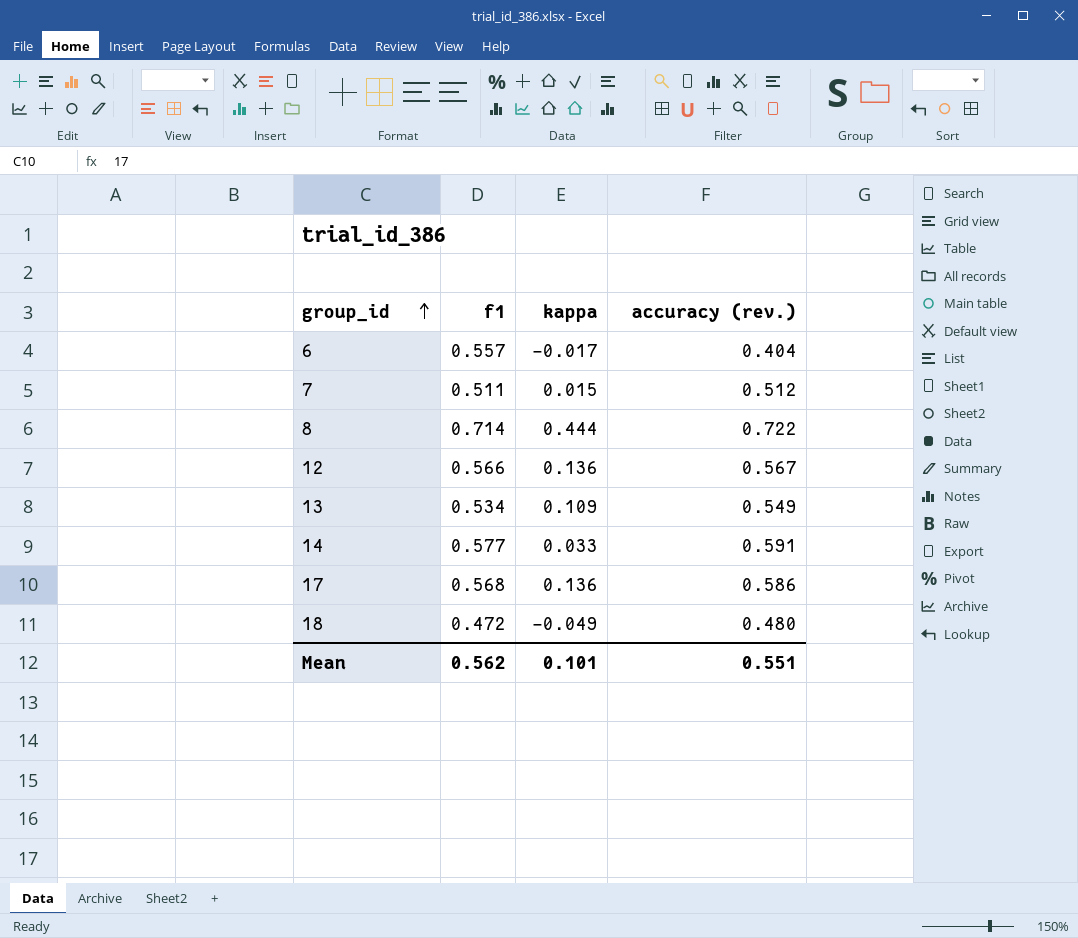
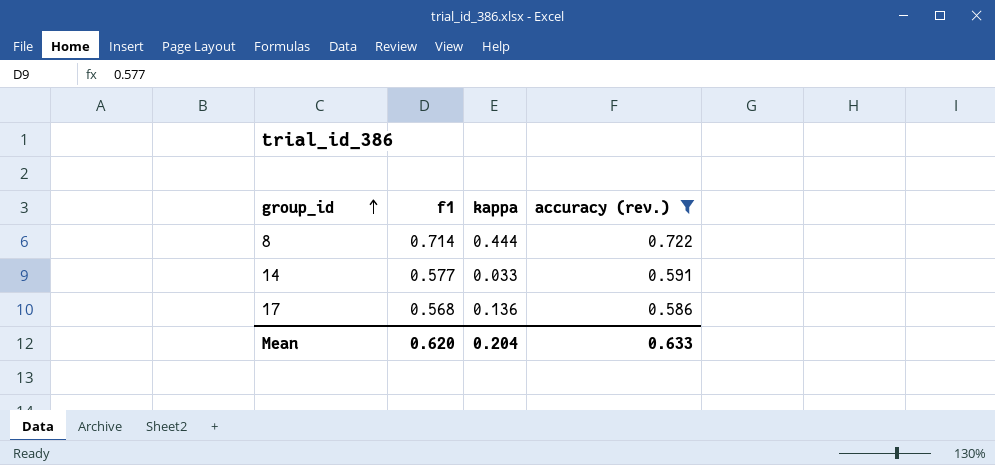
filter: none -> accuracy (rev.) >= 0.586
Mean | f1: 0.562 -> 0.620
Mean | kappa: 0.101 -> 0.204
Mean | accuracy (rev.): 0.551 -> 0.633

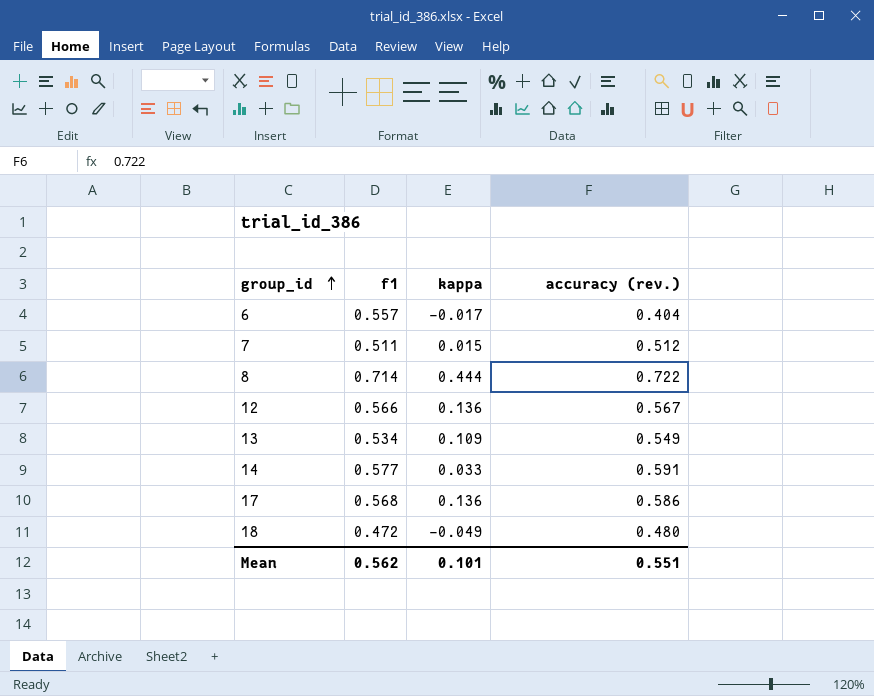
filter: accuracy (rev.) >= 0.586 -> none
Mean | f1: 0.620 -> 0.562
Mean | kappa: 0.204 -> 0.101
Mean | accuracy (rev.): 0.633 -> 0.551

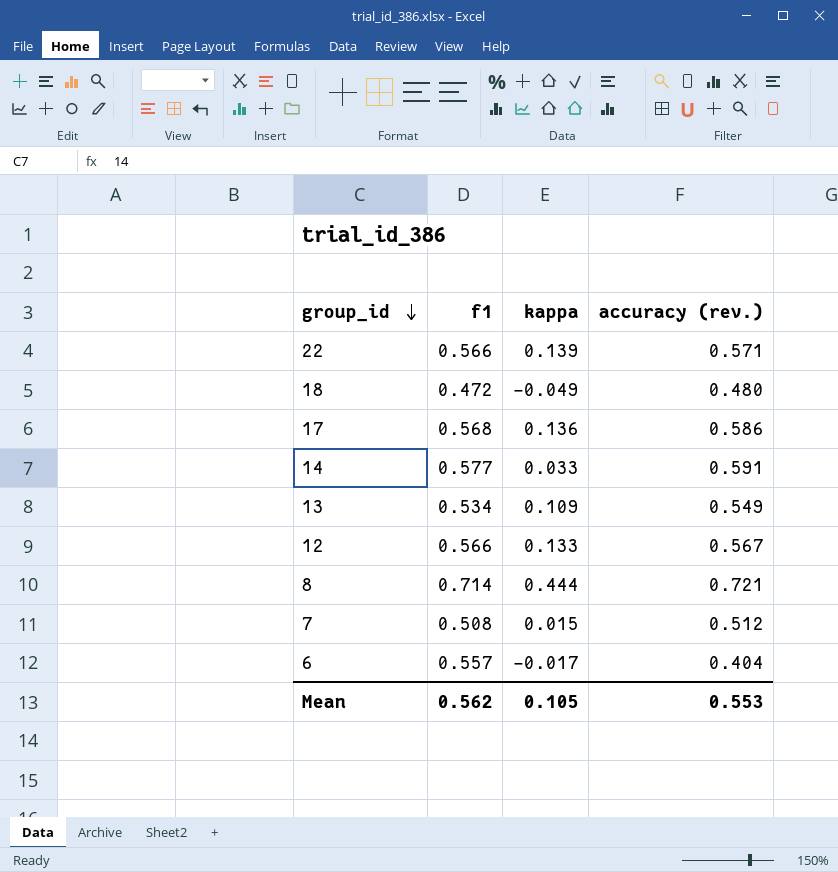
row order: group_id ascending -> group_id descending
row 22: none -> 0.566 | 0.139 | 0.571
12 | kappa: 0.136 -> 0.133
8 | accuracy (rev.): 0.722 -> 0.721
7 | f1: 0.511 -> 0.508
Mean | kappa: 0.101 -> 0.105
Mean | accuracy (rev.): 0.551 -> 0.553

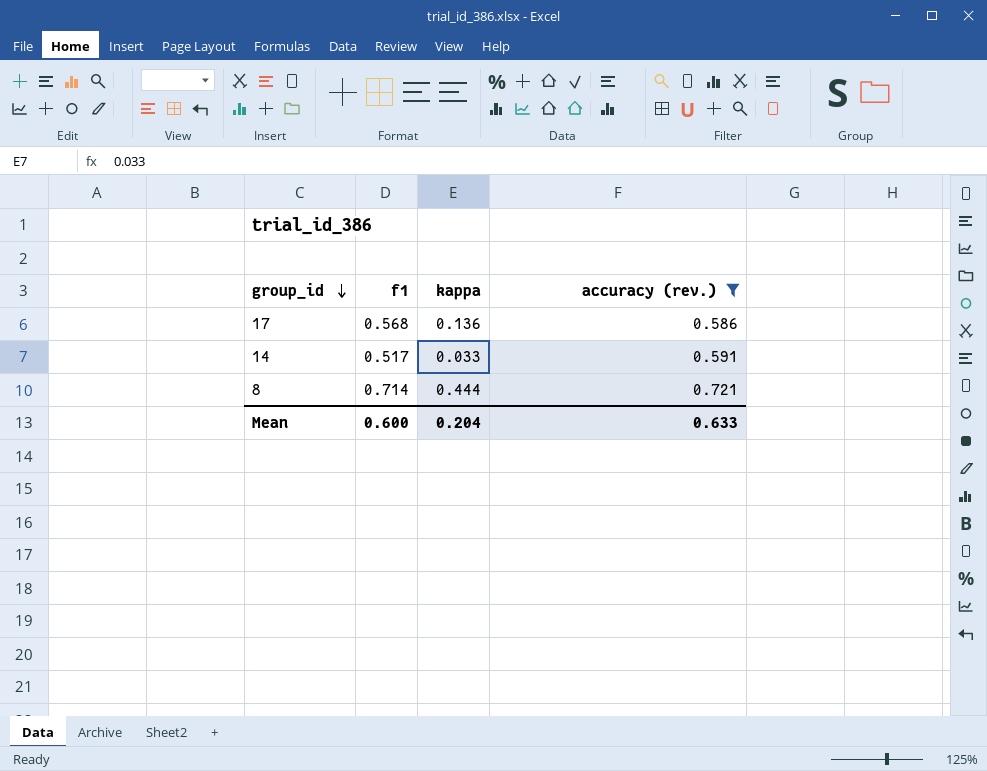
filter: none -> accuracy (rev.) >= 0.586
14 | f1: 0.577 -> 0.517
Mean | f1: 0.562 -> 0.600
Mean | kappa: 0.105 -> 0.204
Mean | accuracy (rev.): 0.553 -> 0.633

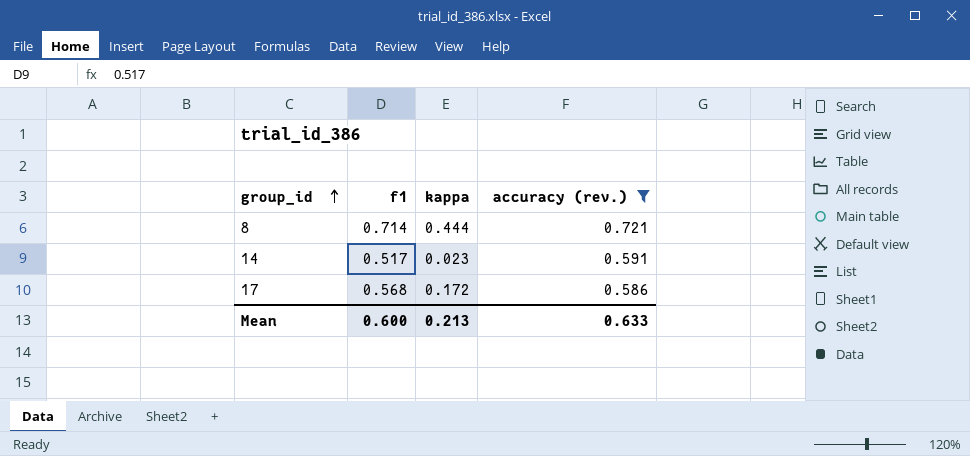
row order: group_id descending -> group_id ascending
14 | kappa: 0.033 -> 0.023
17 | kappa: 0.136 -> 0.172
Mean | kappa: 0.204 -> 0.213

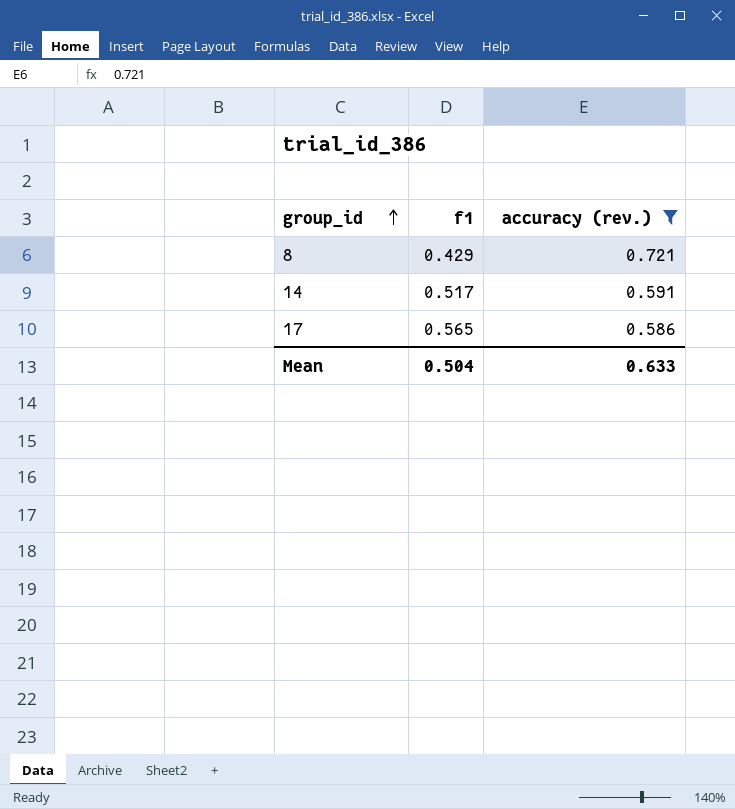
column kappa | position: 3 -> none
8 | f1: 0.714 -> 0.429
17 | f1: 0.568 -> 0.565
Mean | f1: 0.600 -> 0.504

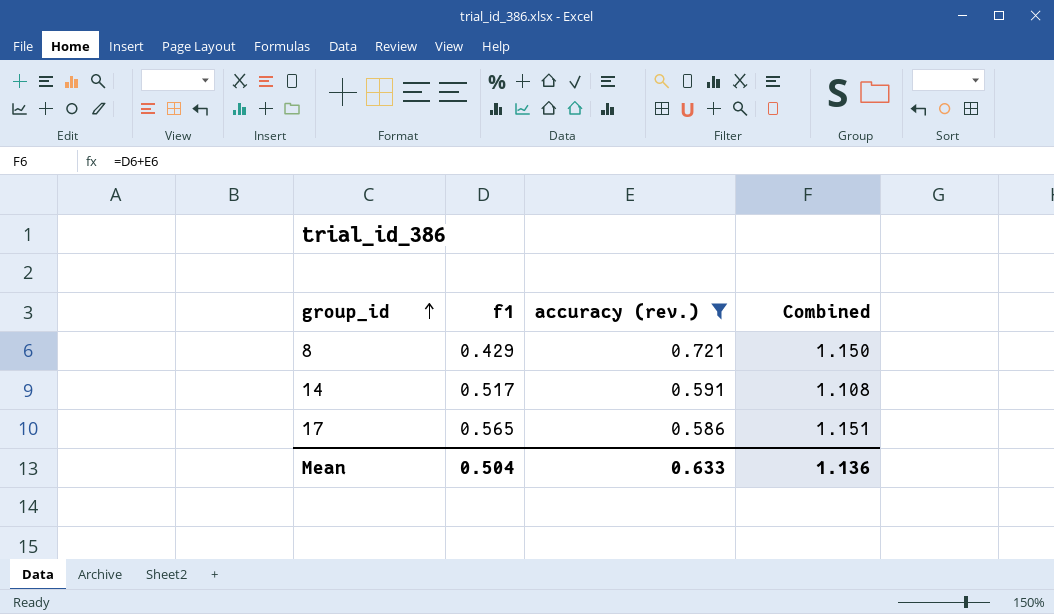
column Combined | formula: none -> [f1] + [accuracy (rev.)]

